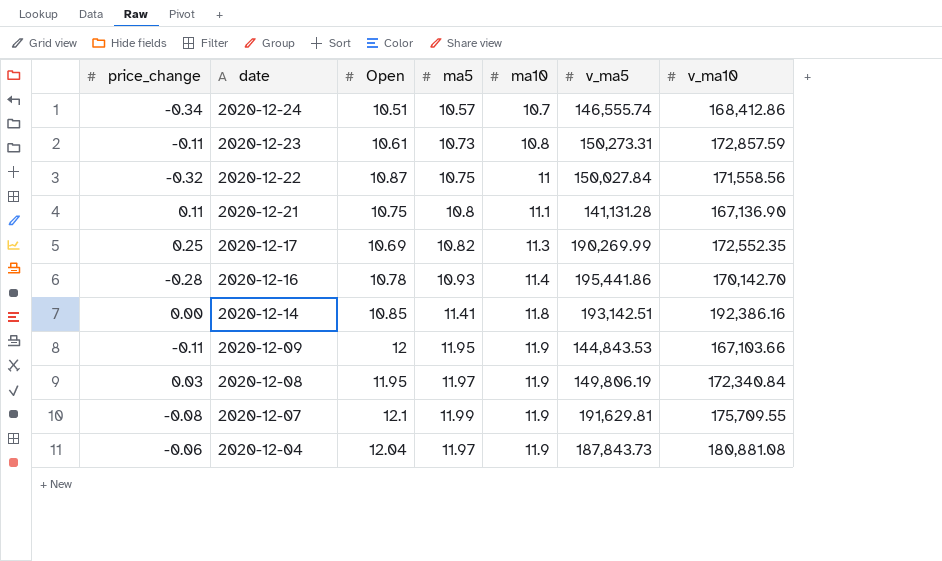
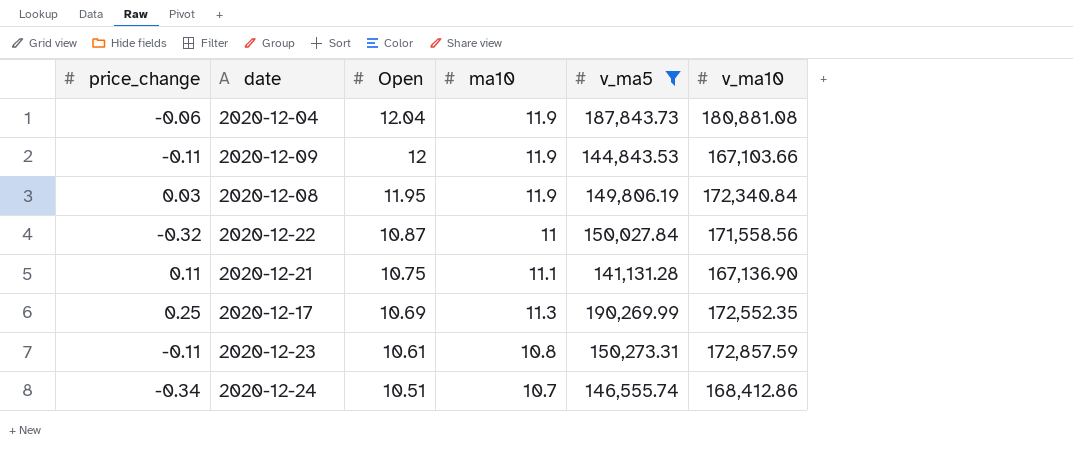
filter: none -> v_ma5 <= 190,269.99
row order: date descending -> Open descending
column ma5 | position: 4 -> none

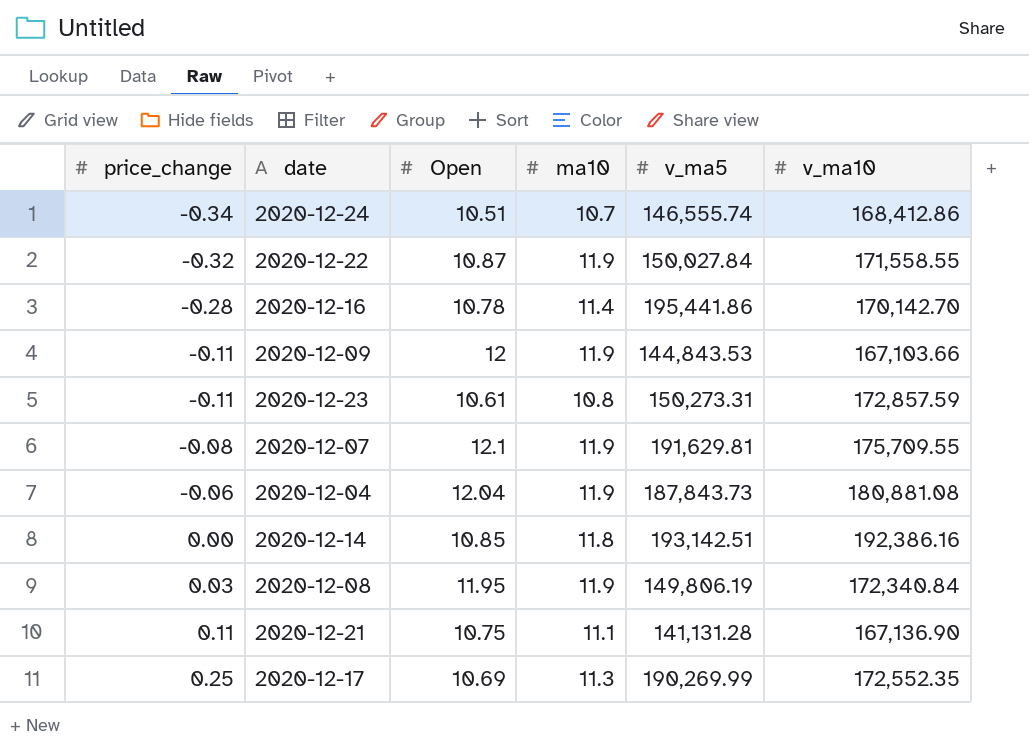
filter: v_ma5 <= 190,269.99 -> none
row order: Open descending -> price_change ascending
2020-12-22 | ma10: 11 -> 11.9
2020-12-22 | v_ma10: 171,558.56 -> 171,558.55

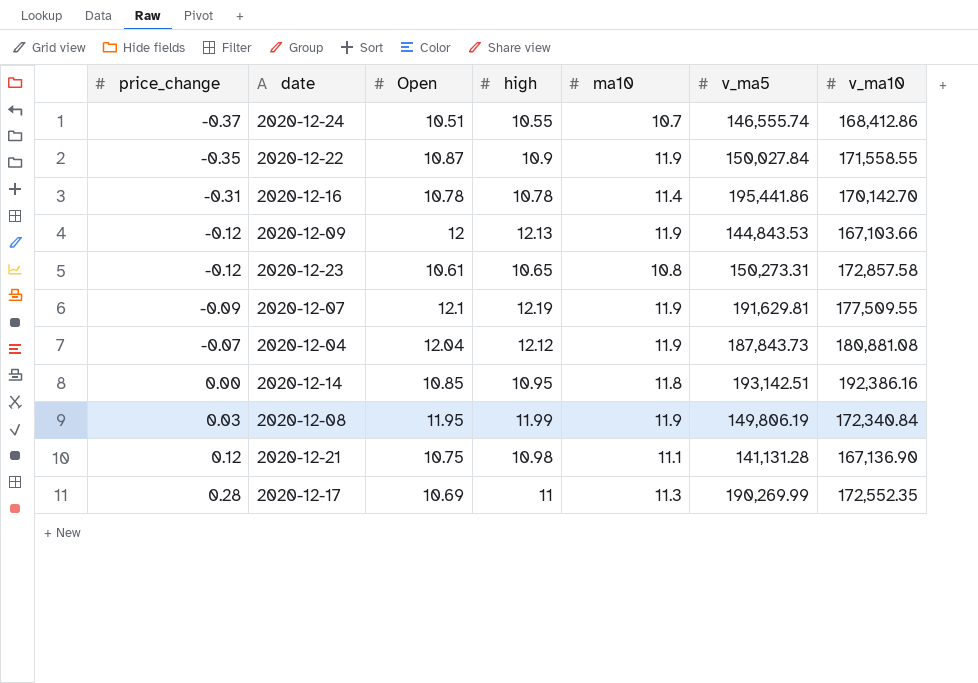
column high | position: none -> 4
2020-12-24 | price_change: -0.34 -> -0.37
2020-12-22 | price_change: -0.32 -> -0.35
2020-12-16 | price_change: -0.28 -> -0.31
2020-12-09 | price_change: -0.11 -> -0.12
2020-12-23 | price_change: -0.11 -> -0.12
2020-12-23 | v_ma10: 172,857.59 -> 172,857.58
2020-12-07 | price_change: -0.08 -> -0.09
2020-12-07 | v_ma10: 175,709.55 -> 177,509.55
2020-12-04 | price_change: -0.06 -> -0.07
2020-12-21 | price_change: 0.11 -> 0.12
2020-12-17 | price_change: 0.25 -> 0.28

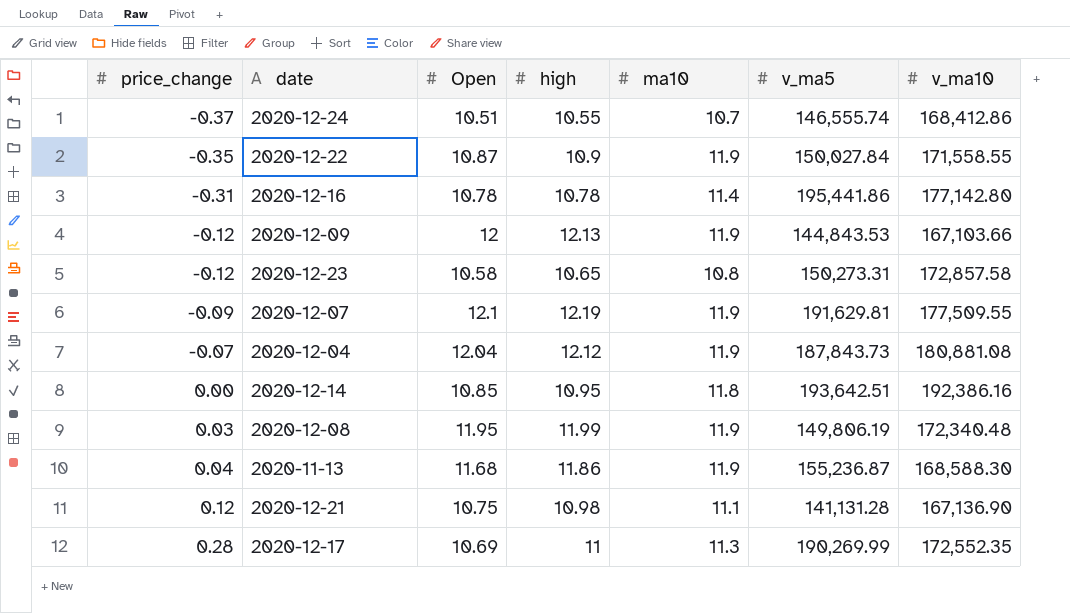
2020-12-16 | v_ma10: 170,142.70 -> 177,142.80
2020-12-23 | Open: 10.61 -> 10.58
2020-12-14 | v_ma5: 193,142.51 -> 193,642.51
2020-12-08 | v_ma10: 172,340.84 -> 172,340.48
row 2020-11-13: none -> 0.04 | 11.68 | 11.86 | 11.9 | 155,236.87 | 168,588.30

